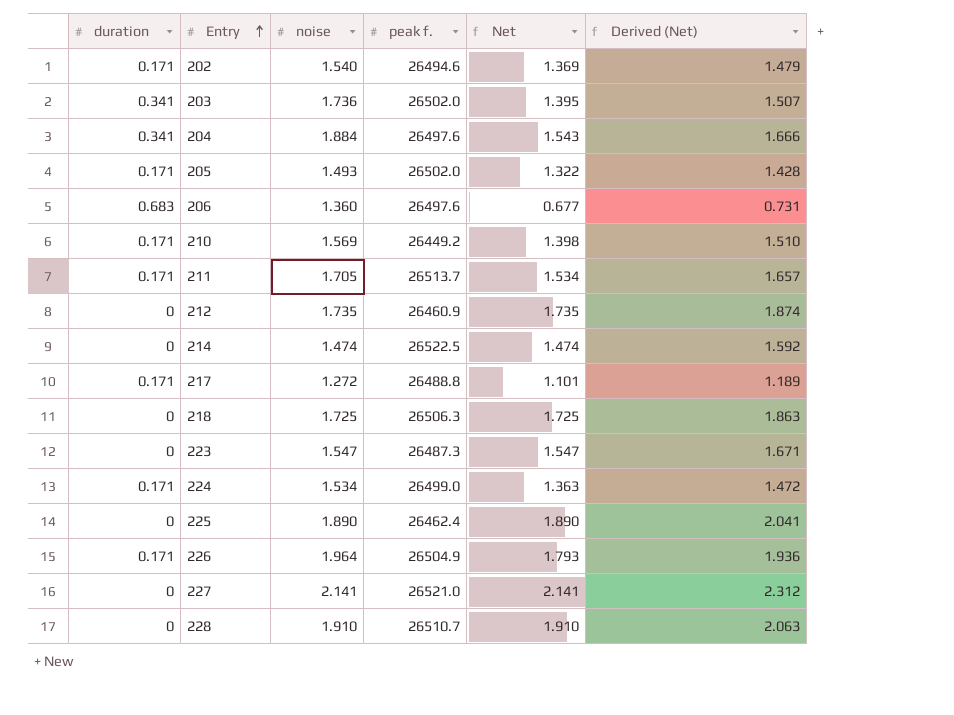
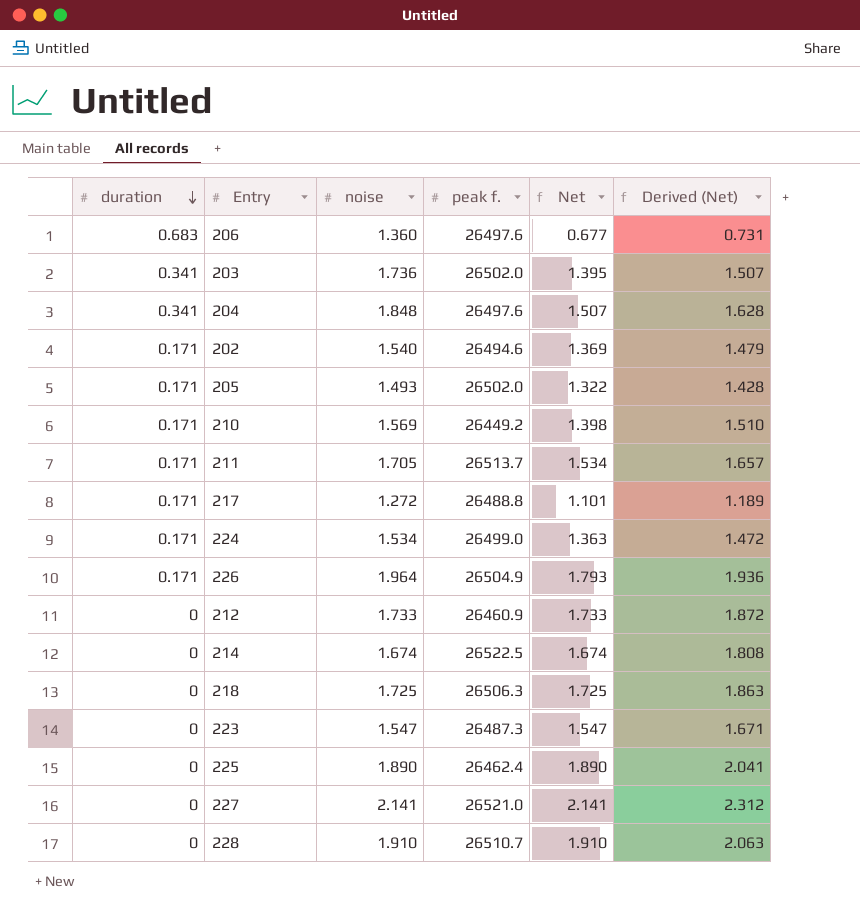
row order: Entry ascending -> duration descending
204 | noise: 1.884 -> 1.848
204 | Net: 1.543 -> 1.507
204 | Derived (Net): 1.666 -> 1.628
212 | noise: 1.735 -> 1.733
212 | Net: 1.735 -> 1.733
212 | Derived (Net): 1.874 -> 1.872
214 | noise: 1.474 -> 1.674
214 | Net: 1.474 -> 1.674
214 | Derived (Net): 1.592 -> 1.808

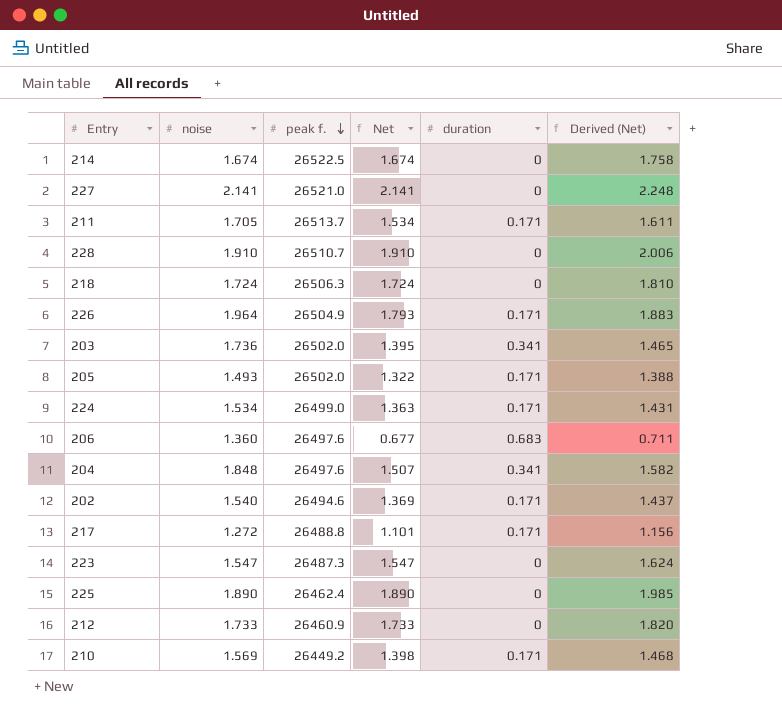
row order: duration descending -> peak f. descending
column duration | position: 1 -> 5
column Derived (Net) | formula: [Net] * 1.08 -> [Net] * 1.05
218 | noise: 1.725 -> 1.724
218 | Net: 1.725 -> 1.724

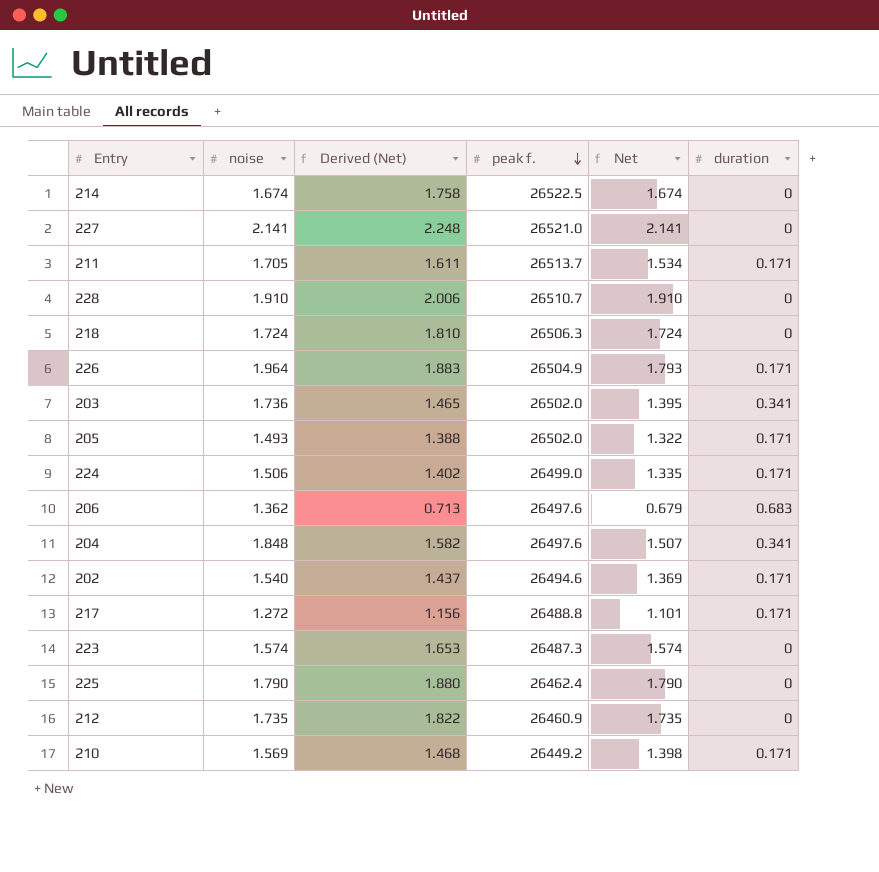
column Derived (Net) | position: 6 -> 3
224 | noise: 1.534 -> 1.506
224 | Derived (Net): 1.431 -> 1.402
224 | Net: 1.363 -> 1.335
206 | noise: 1.360 -> 1.362
206 | Derived (Net): 0.711 -> 0.713
206 | Net: 0.677 -> 0.679
223 | noise: 1.547 -> 1.574
223 | Derived (Net): 1.624 -> 1.653
223 | Net: 1.547 -> 1.574
225 | noise: 1.890 -> 1.790
225 | Derived (Net): 1.985 -> 1.880
225 | Net: 1.890 -> 1.790
212 | noise: 1.733 -> 1.735
212 | Derived (Net): 1.820 -> 1.822
212 | Net: 1.733 -> 1.735

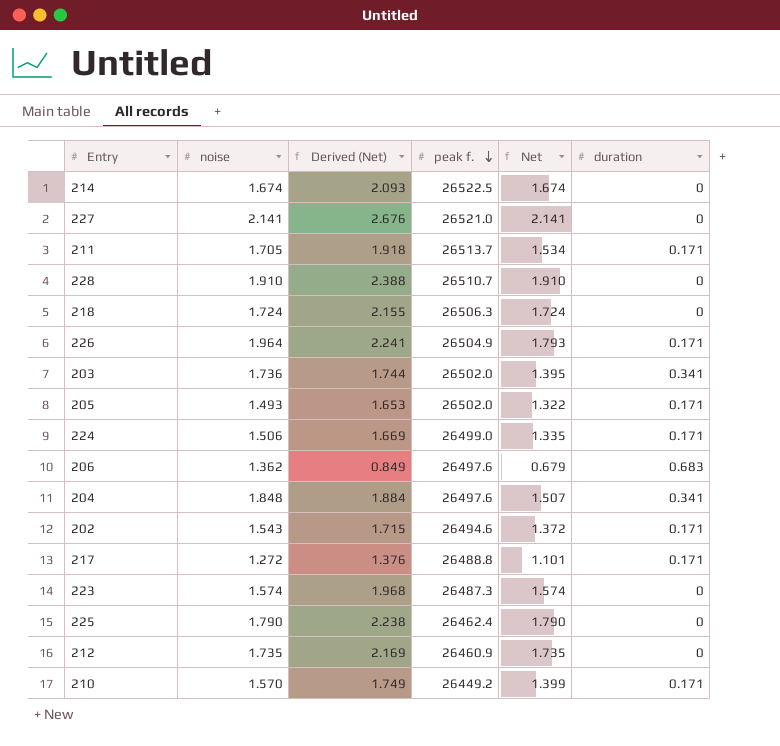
column Derived (Net) | formula: [Net] * 1.05 -> [Net] * 1.25
202 | noise: 1.540 -> 1.543
202 | Net: 1.369 -> 1.372
210 | noise: 1.569 -> 1.570
210 | Net: 1.398 -> 1.399

